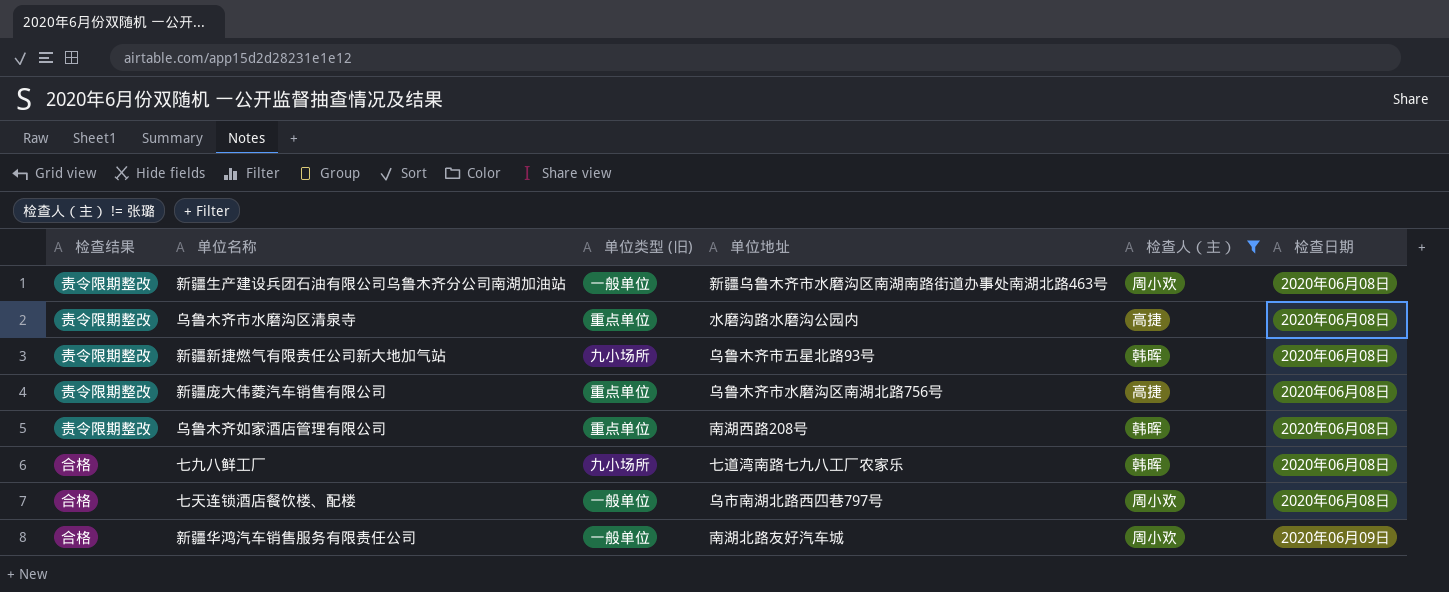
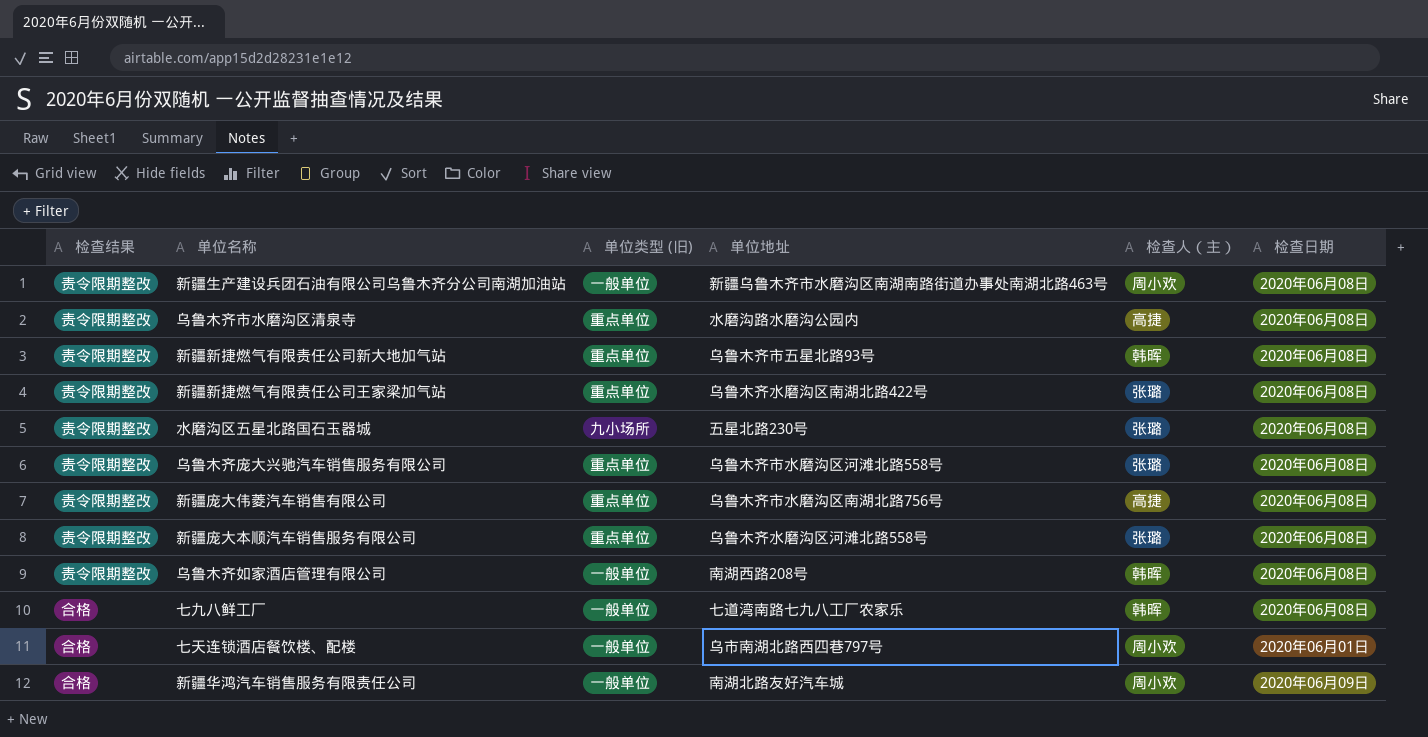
filter: 检查人（主） != 张璐 -> none
新疆新捷燃气有限责任公司新大地加气站 | 单位类型 (旧): 九小场所 -> 重点单位
乌鲁木齐如家酒店管理有限公司 | 单位类型 (旧): 重点单位 -> 一般单位
七九八鲜工厂 | 单位类型 (旧): 九小场所 -> 一般单位
七天连锁酒店餐饮楼、配楼 | 检查日期: 2020年06月08日 -> 2020年06月01日

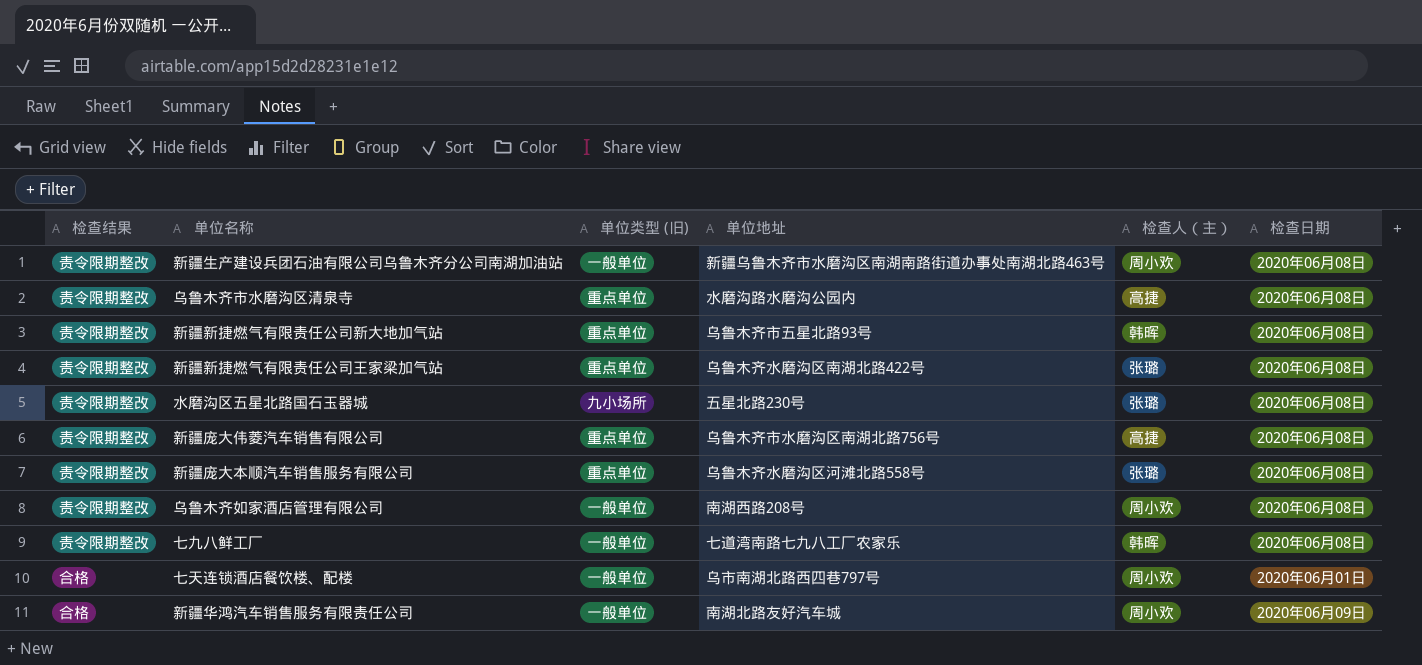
row 乌鲁木齐庞大兴驰汽车销售服务有限公司: 责令限期整改 | 重点单位 | 乌鲁木齐市水磨沟区河滩北路558号 | 张璐 | 2020年06月08日 -> none
乌鲁木齐如家酒店管理有限公司 | 检查人（主）: 韩晖 -> 周小欢
七九八鲜工厂 | 检查结果: 合格 -> 责令限期整改

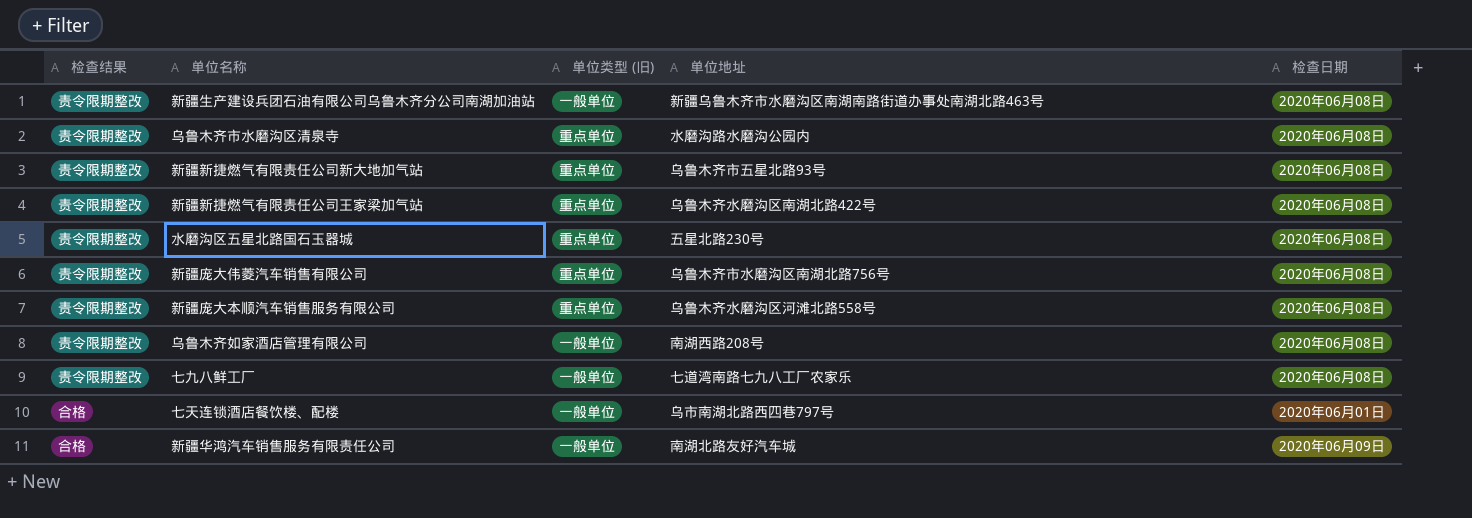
column 检查人（主） | position: 5 -> none
水磨沟区五星北路国石玉器城 | 单位类型 (旧): 九小场所 -> 重点单位

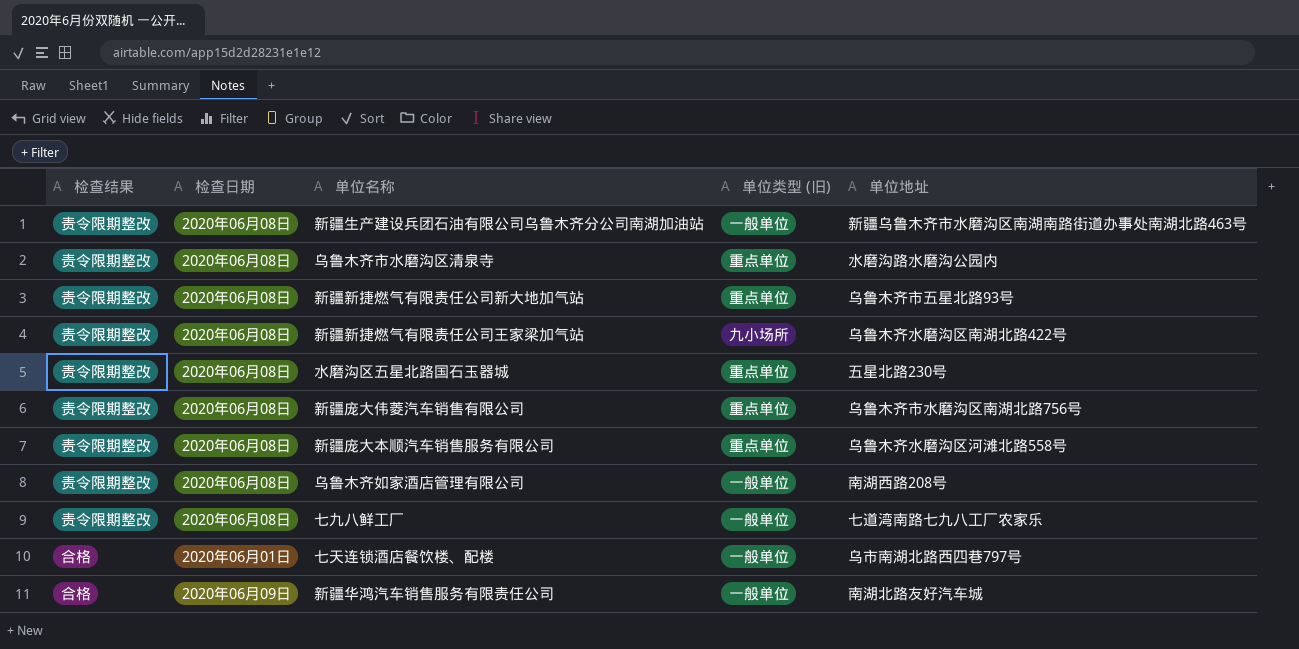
column 检查日期 | position: 5 -> 2
新疆新捷燃气有限责任公司王家梁加气站 | 单位类型 (旧): 重点单位 -> 九小场所

